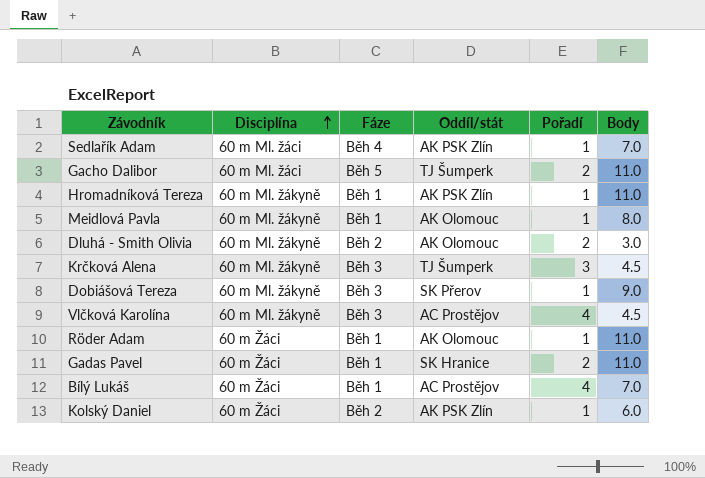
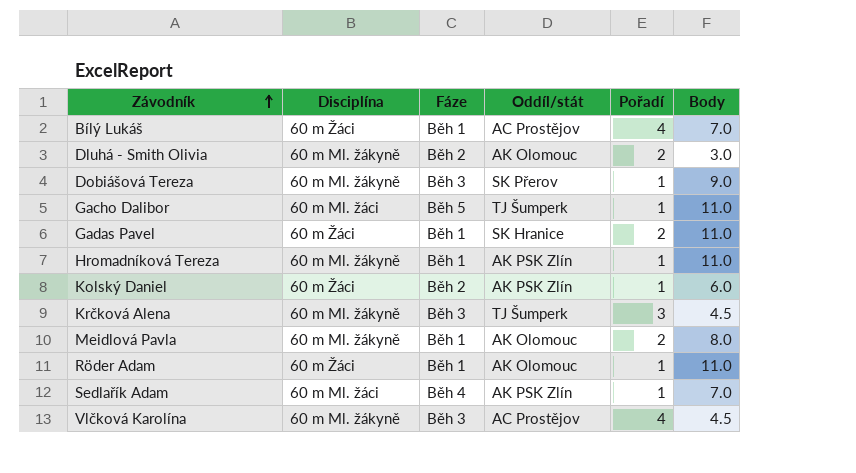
row order: Disciplína ascending -> Závodník ascending
Gacho Dalibor | Pořadí: 2 -> 1
Meidlová Pavla | Pořadí: 1 -> 2

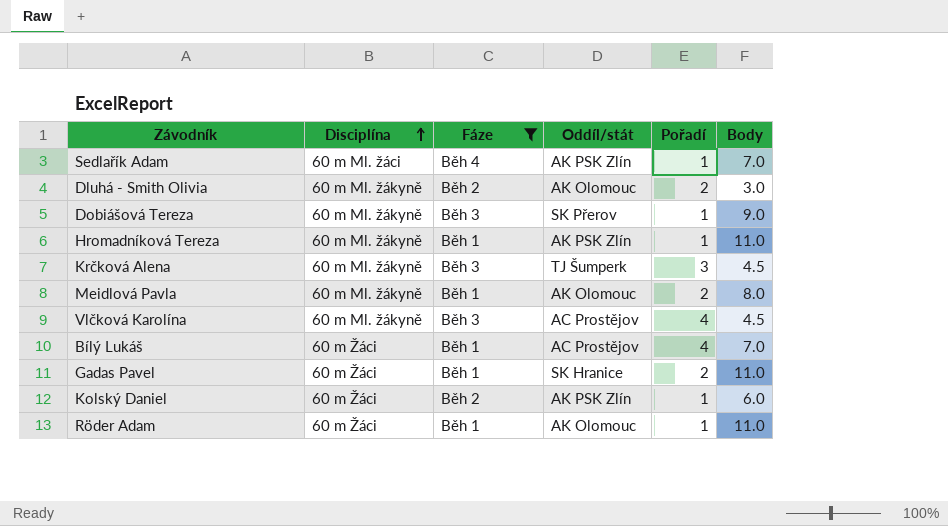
filter: none -> Fáze != Běh 5
row order: Závodník ascending -> Disciplína ascending

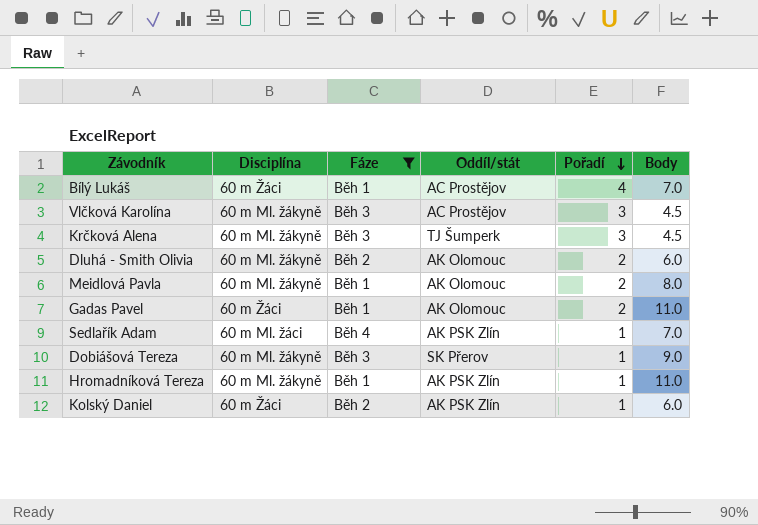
row order: Disciplína ascending -> Pořadí descending
row Röder Adam: 60 m Žáci | Běh 1 | AK Olomouc | 1 | 11.0 -> none
Vlčková Karolína | Pořadí: 4 -> 3
Dluhá - Smith Olivia | Body: 3.0 -> 6.0
Gadas Pavel | Oddíl/stát: SK Hranice -> AK Olomouc

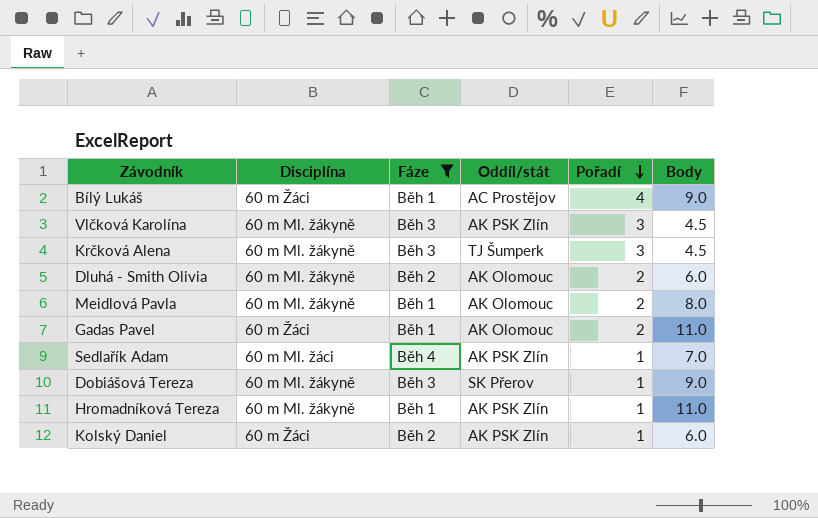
Bílý Lukáš | Body: 7.0 -> 9.0
Vlčková Karolína | Oddíl/stát: AC Prostějov -> AK PSK Zlín

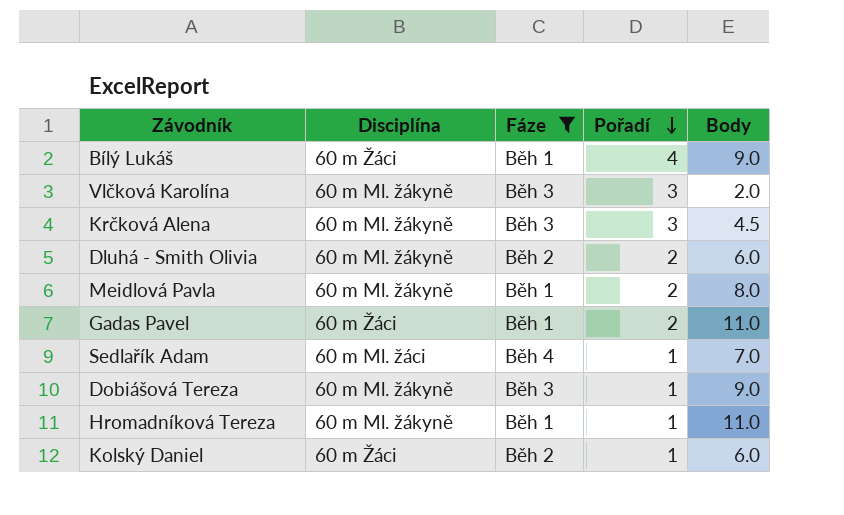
column Oddíl/stát | position: 4 -> none
Vlčková Karolína | Body: 4.5 -> 2.0

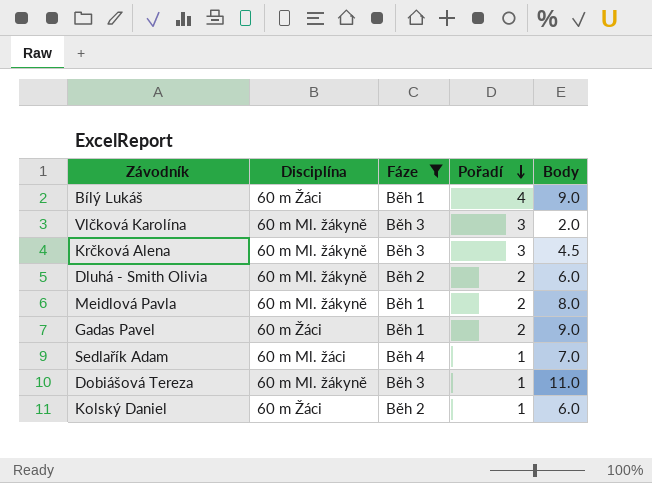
row Hromadníková Tereza: 60 m Ml. žákyně | Běh 1 | 1 | 11.0 -> none
Gadas Pavel | Body: 11.0 -> 9.0
Dobiášová Tereza | Body: 9.0 -> 11.0

